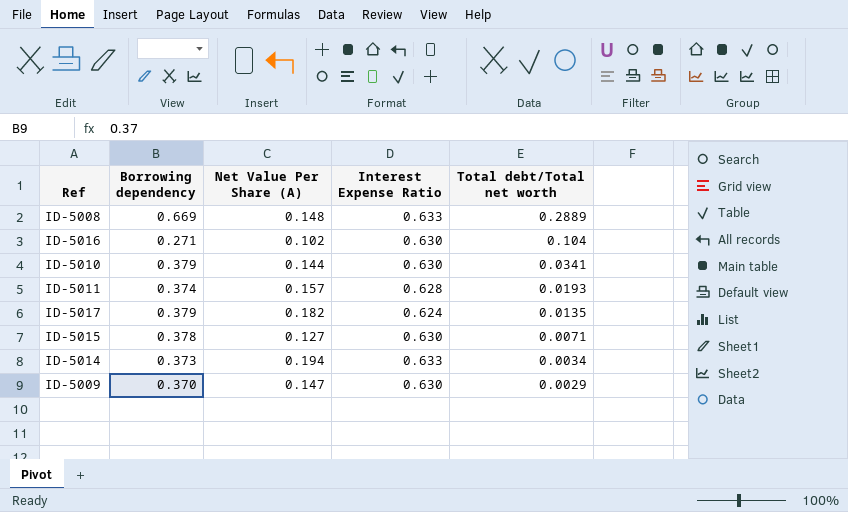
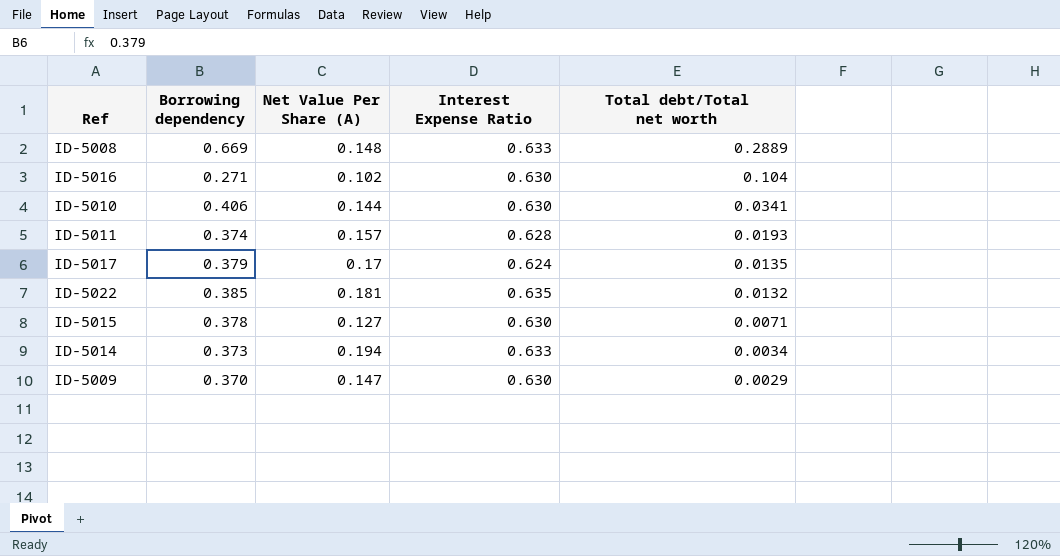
ID-5010 | Borrowing dependency: 0.379 -> 0.406
ID-5017 | Net Value Per Share (A): 0.182 -> 0.17
row ID-5022: none -> 0.385 | 0.181 | 0.635 | 0.0132

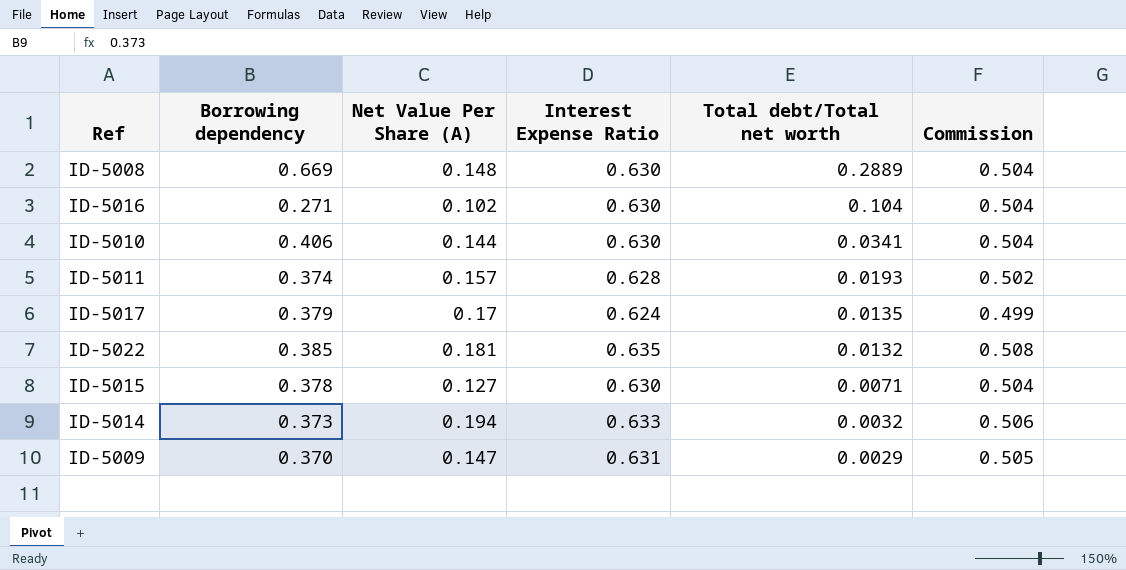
column Commission | formula: none -> [Interest Expense Ratio] * 0.8
ID-5008 | Interest Expense Ratio: 0.633 -> 0.630
ID-5014 | Total debt/Total net worth: 0.0034 -> 0.0032
ID-5009 | Interest Expense Ratio: 0.630 -> 0.631

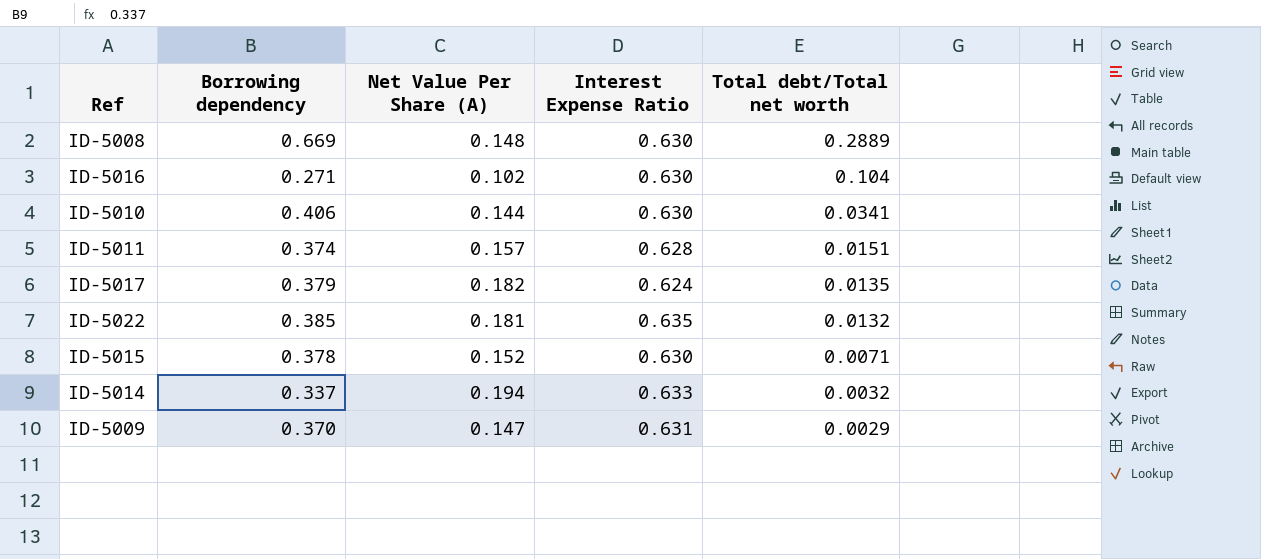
column Commission | formula: [Interest Expense Ratio] * 0.8 -> none
ID-5011 | Total debt/Total net worth: 0.0193 -> 0.0151
ID-5017 | Net Value Per Share (A): 0.17 -> 0.182
ID-5015 | Net Value Per Share (A): 0.127 -> 0.152
ID-5014 | Borrowing dependency: 0.373 -> 0.337

